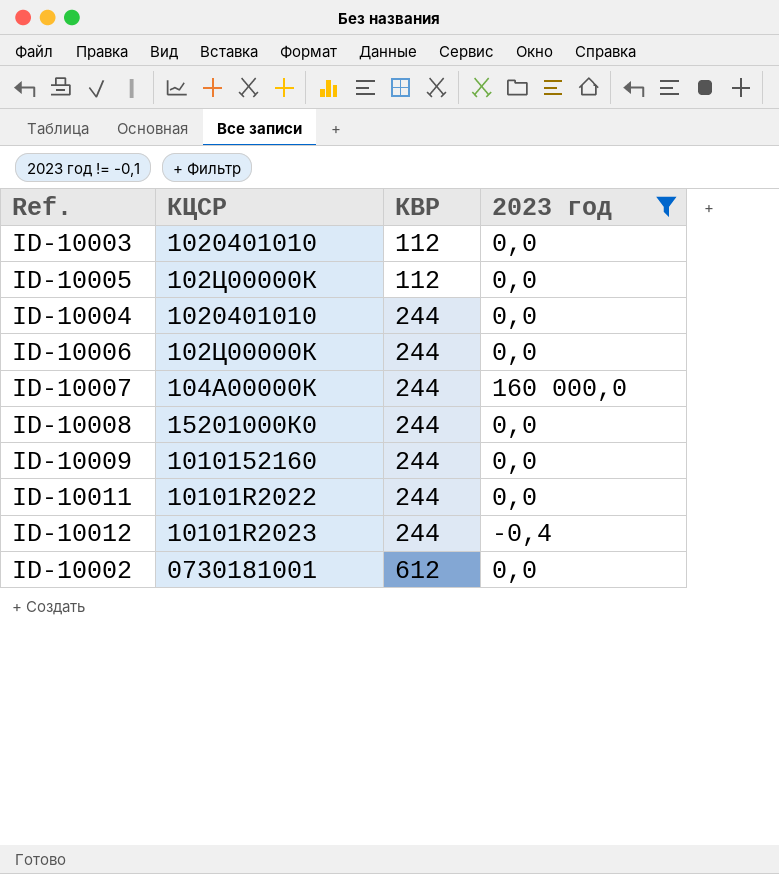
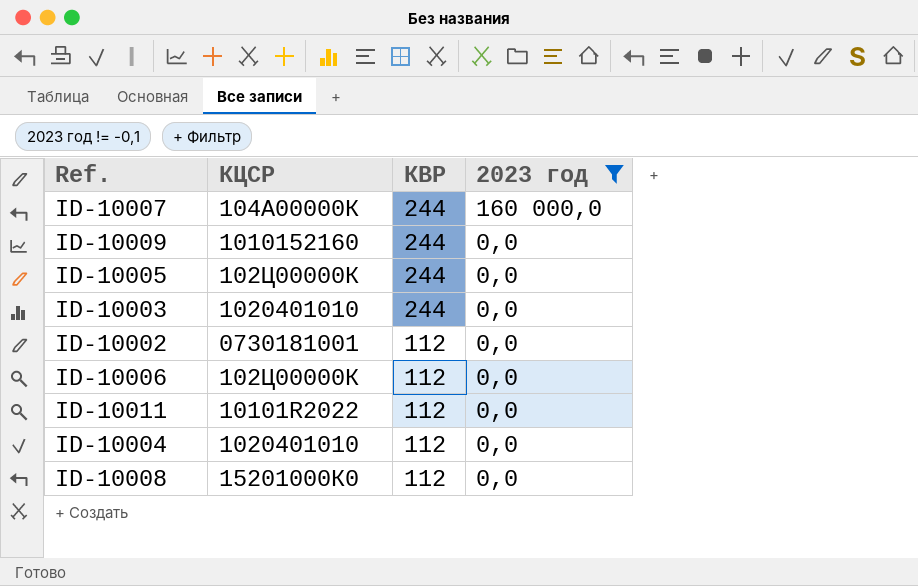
row order: КВР ascending -> КВР descending
row ID-10012: 10101R2023 | 244 | -0,4 -> none
ID-10005 | КВР: 112 -> 244
ID-10003 | КВР: 112 -> 244
ID-10002 | КВР: 612 -> 112
ID-10006 | КВР: 244 -> 112
ID-10011 | КВР: 244 -> 112
ID-10004 | КВР: 244 -> 112
ID-10008 | КВР: 244 -> 112

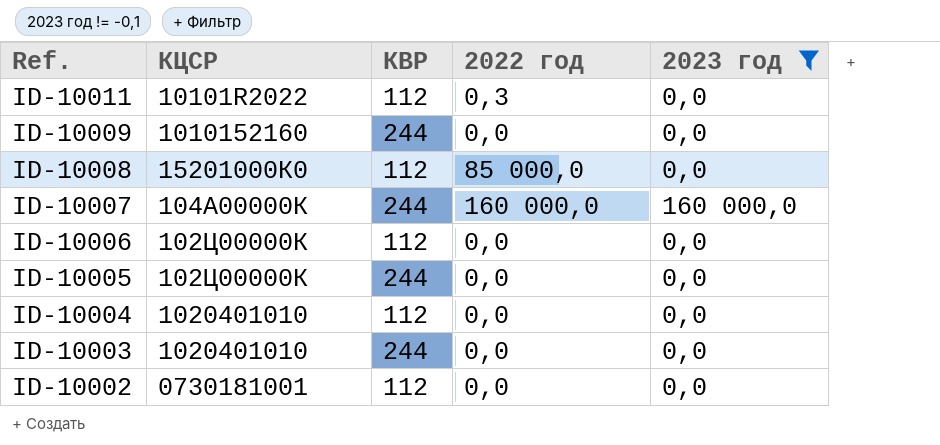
row order: КВР descending -> Ref. descending
column 2022 год | position: none -> 4

